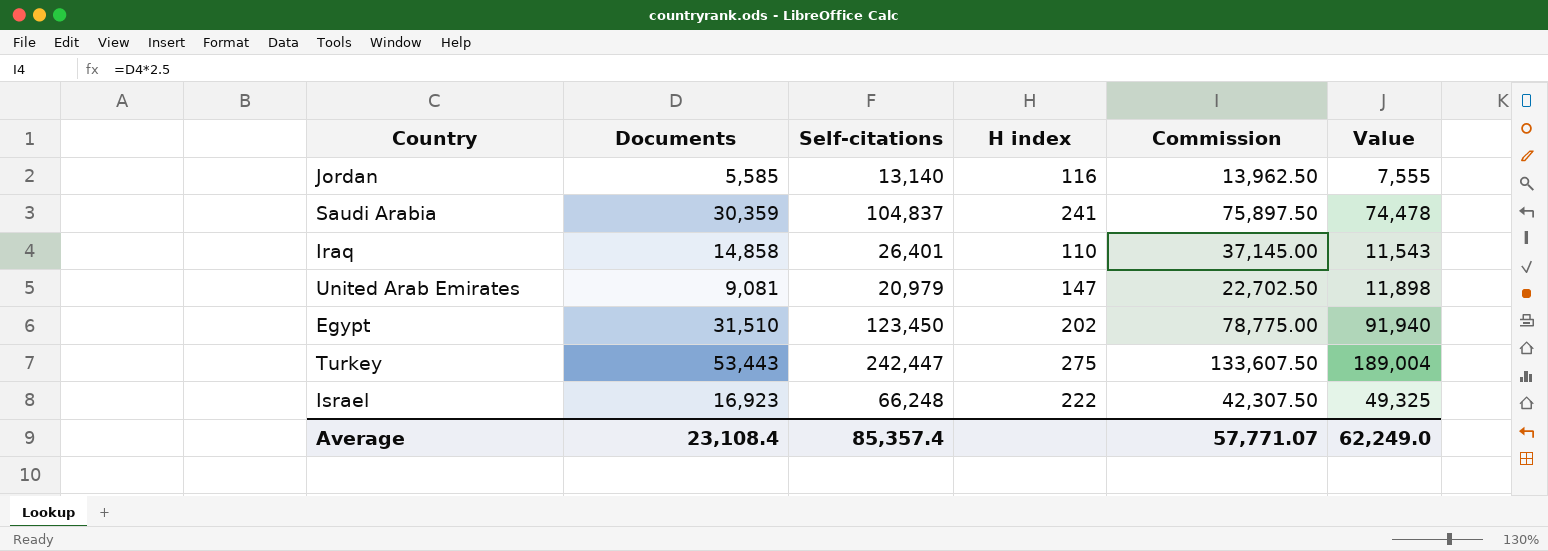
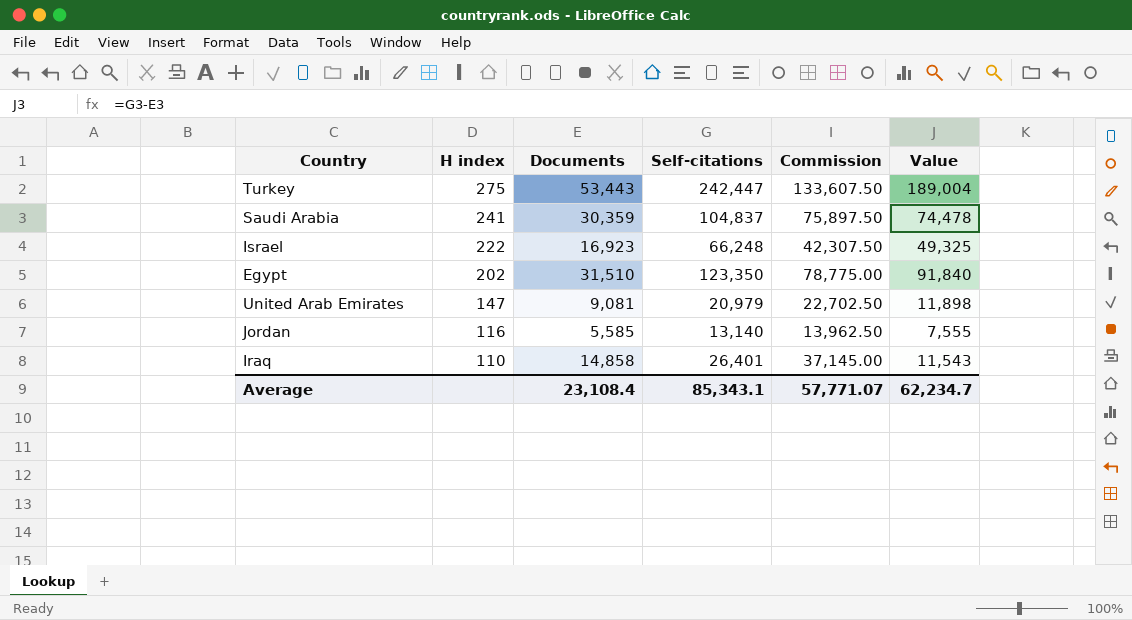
row order: none -> H index descending
column H index | position: 4 -> 2
Egypt | Self-citations: 123,450 -> 123,350
Egypt | Value: 91,940 -> 91,840
Average | Self-citations: 85,357.4 -> 85,343.1
Average | Value: 62,249.0 -> 62,234.7

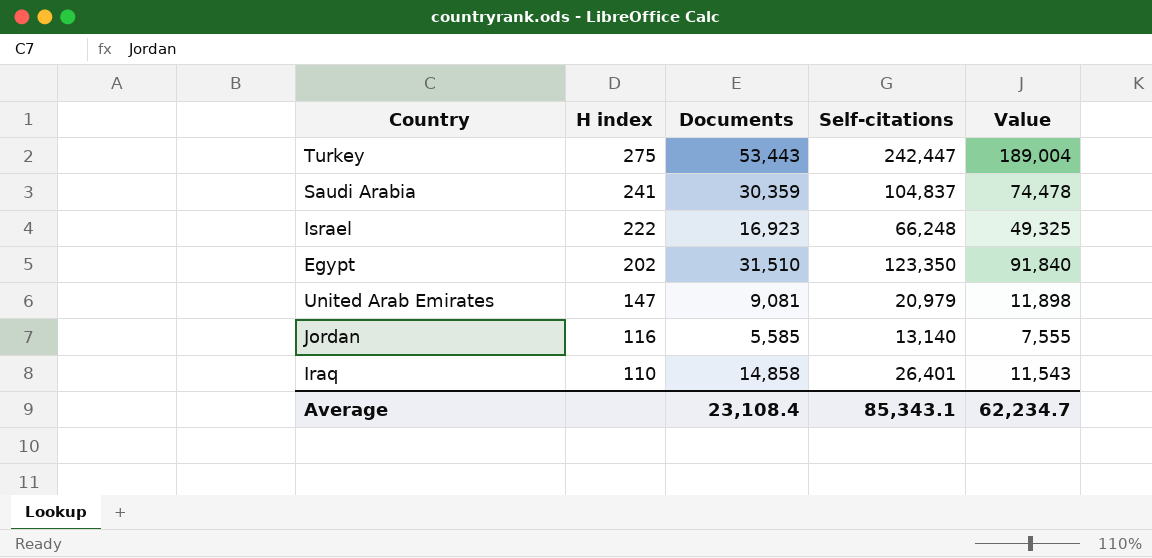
column Commission | formula: [Documents] * 2.5 -> none

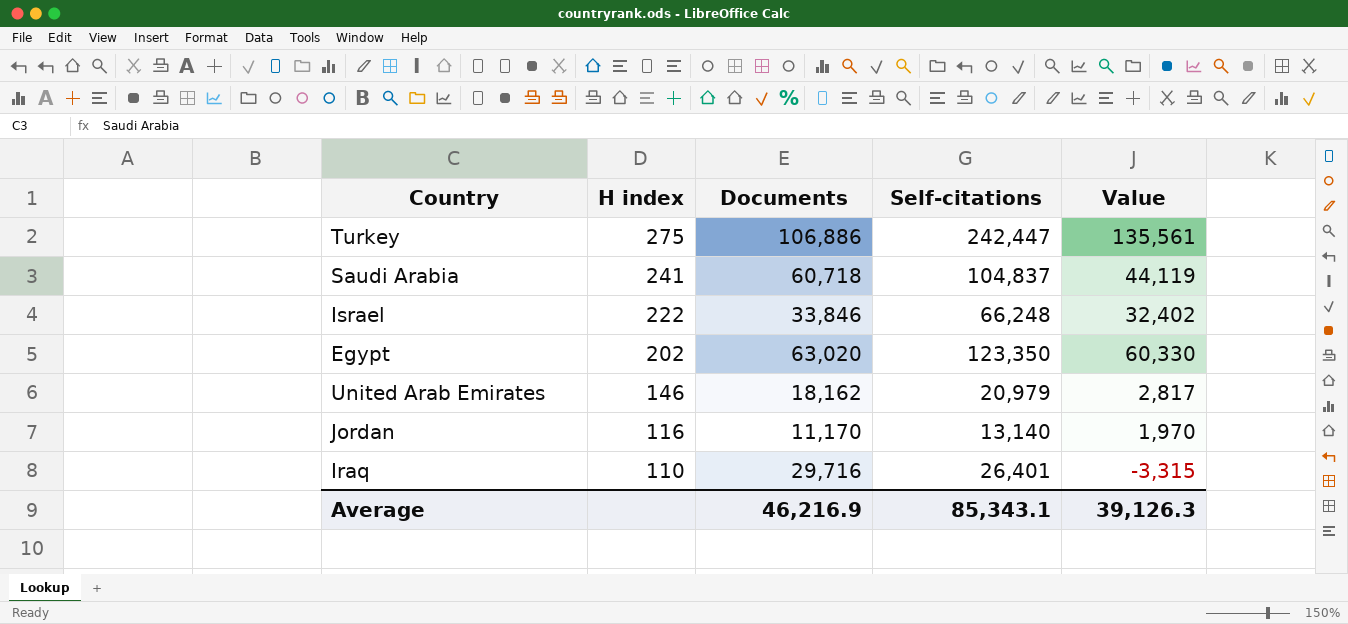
Turkey | Documents: 53,443 -> 106,886
Turkey | Value: 189,004 -> 135,561
Saudi Arabia | Documents: 30,359 -> 60,718
Saudi Arabia | Value: 74,478 -> 44,119
Israel | Documents: 16,923 -> 33,846
Israel | Value: 49,325 -> 32,402
Egypt | Documents: 31,510 -> 63,020
Egypt | Value: 91,840 -> 60,330
United Arab Emirates | H index: 147 -> 146
United Arab Emirates | Documents: 9,081 -> 18,162
United Arab Emirates | Value: 11,898 -> 2,817
Jordan | Documents: 5,585 -> 11,170
Jordan | Value: 7,555 -> 1,970
Iraq | Documents: 14,858 -> 29,716
Iraq | Value: 11,543 -> -3,315
Average | Documents: 23,108.4 -> 46,216.9
Average | Value: 62,234.7 -> 39,126.3

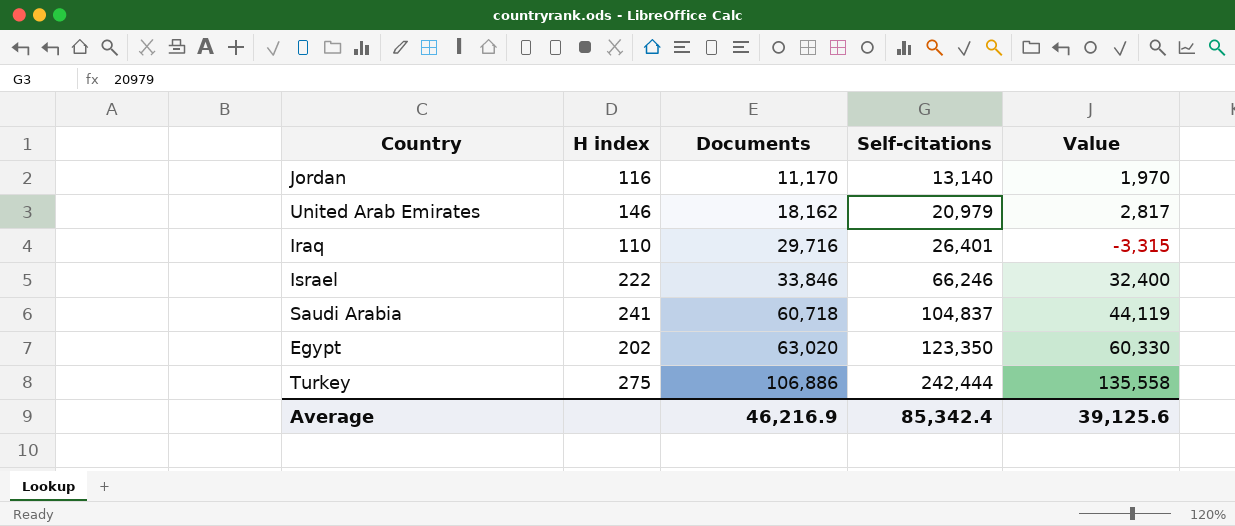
row order: H index descending -> Documents ascending
Israel | Self-citations: 66,248 -> 66,246
Israel | Value: 32,402 -> 32,400
Turkey | Self-citations: 242,447 -> 242,444
Turkey | Value: 135,561 -> 135,558
Average | Self-citations: 85,343.1 -> 85,342.4
Average | Value: 39,126.3 -> 39,125.6

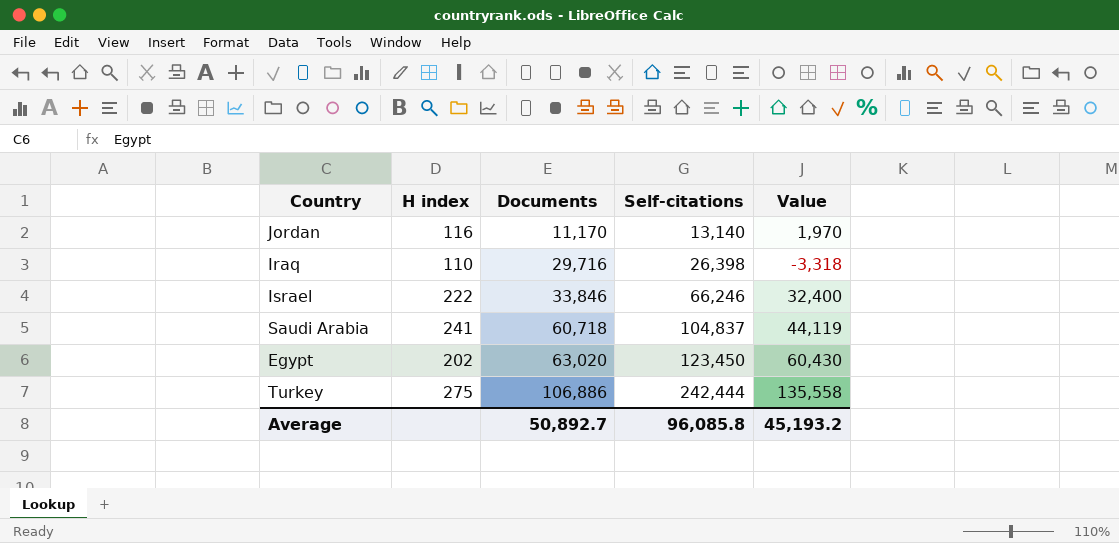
row United Arab Emirates: 146 | 18,162 | 20,979 | 2,817 -> none
Iraq | Self-citations: 26,401 -> 26,398
Iraq | Value: -3,315 -> -3,318
Egypt | Self-citations: 123,350 -> 123,450
Egypt | Value: 60,330 -> 60,430
Average | Documents: 46,216.9 -> 50,892.7
Average | Self-citations: 85,342.4 -> 96,085.8
Average | Value: 39,125.6 -> 45,193.2

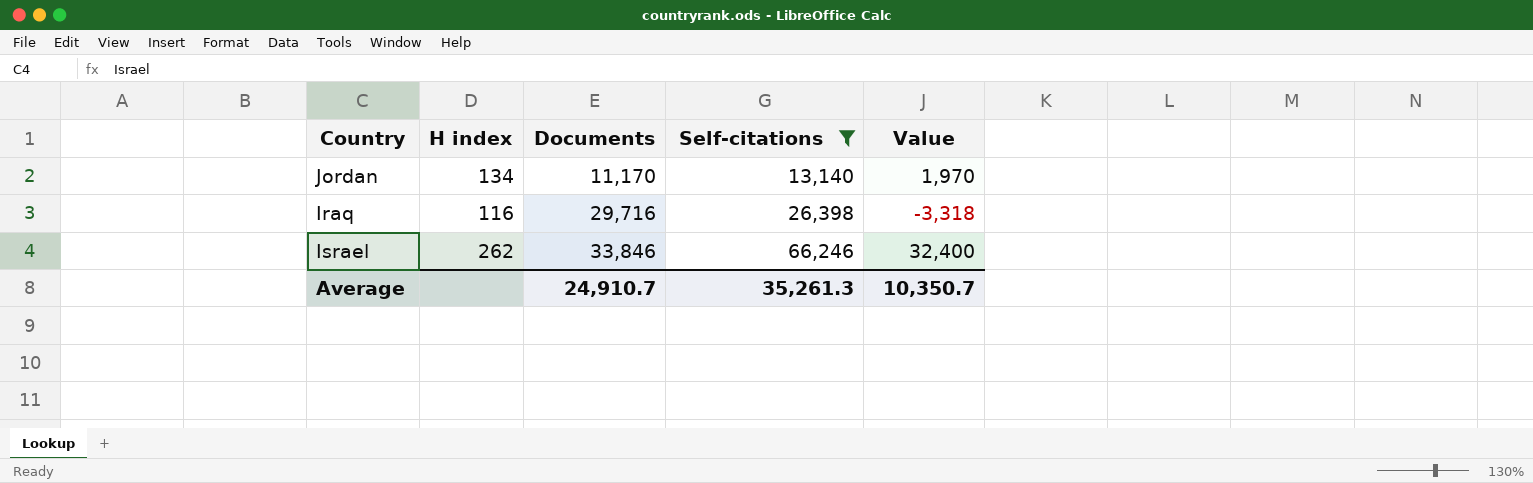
filter: none -> Self-citations <= 66,246
Jordan | H index: 116 -> 134
Iraq | H index: 110 -> 116
Israel | H index: 222 -> 262
Average | Documents: 50,892.7 -> 24,910.7
Average | Self-citations: 96,085.8 -> 35,261.3
Average | Value: 45,193.2 -> 10,350.7

